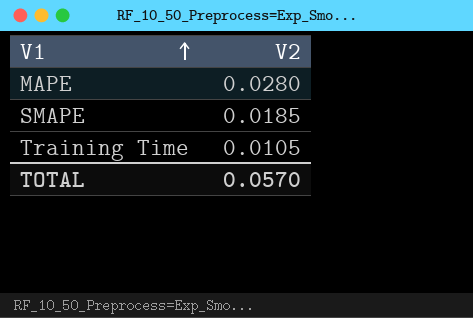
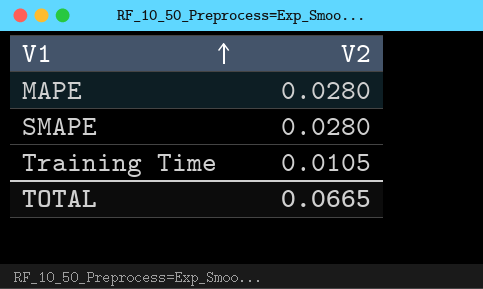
SMAPE | V2: 0.0185 -> 0.0280
TOTAL | V2: 0.0570 -> 0.0665

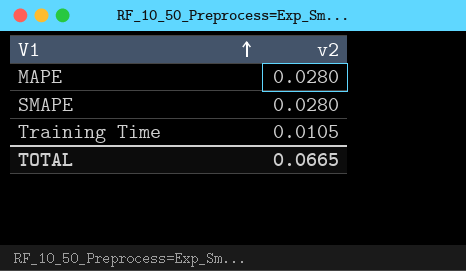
column name: V2 -> v2

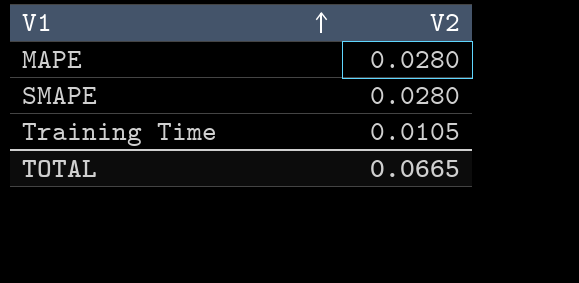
column name: v2 -> V2

